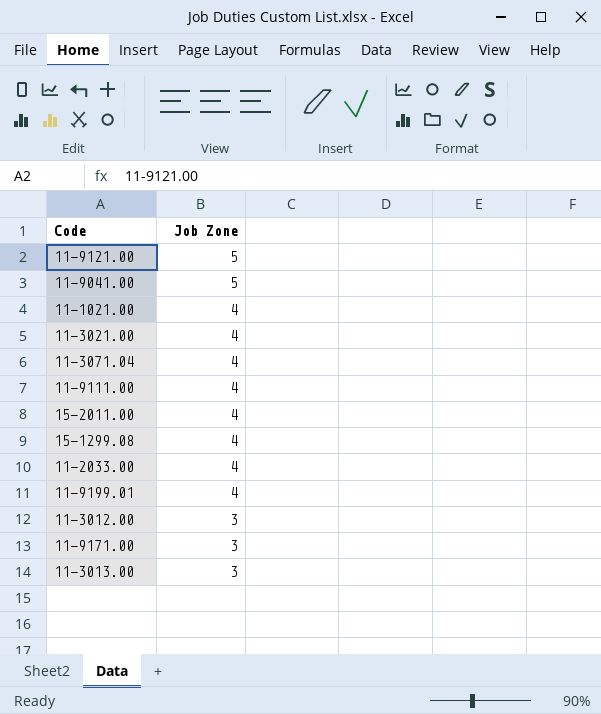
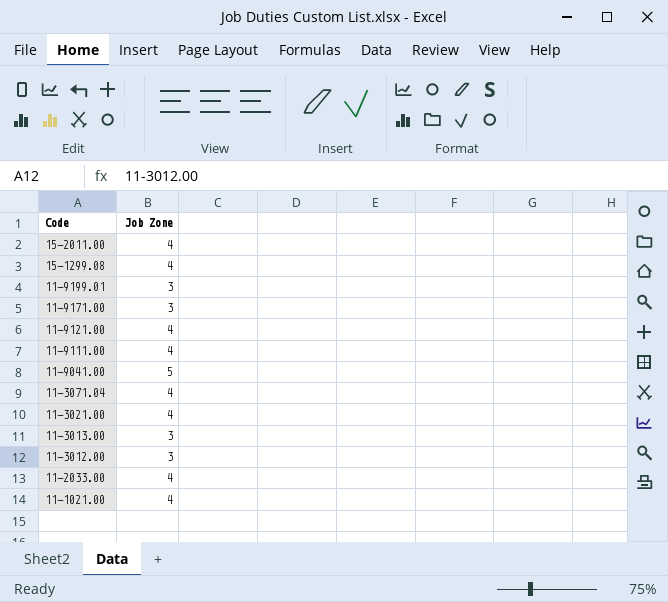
row order: Job Zone descending -> Code descending
11-9199.01 | Job Zone: 4 -> 3
11-9121.00 | Job Zone: 5 -> 4

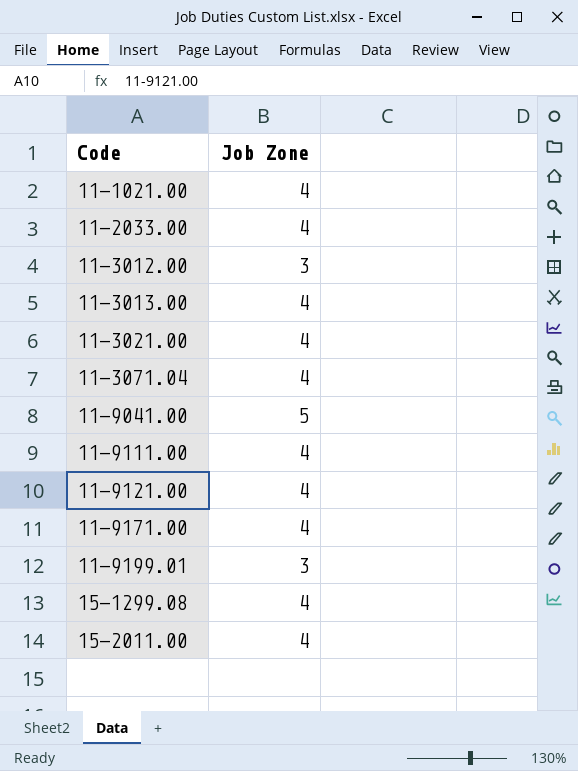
row order: Code descending -> Code ascending
11-3013.00 | Job Zone: 3 -> 4
11-9171.00 | Job Zone: 3 -> 4

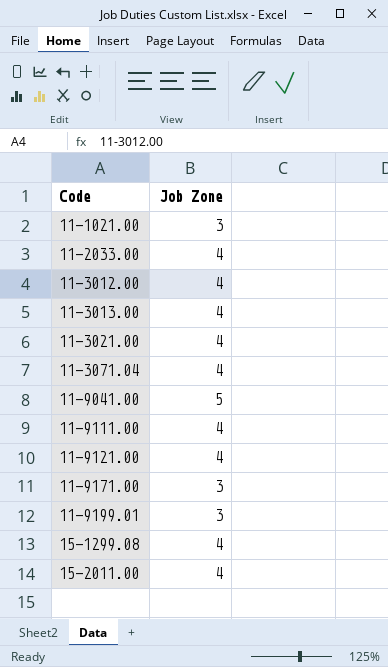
11-1021.00 | Job Zone: 4 -> 3
11-3012.00 | Job Zone: 3 -> 4
11-9171.00 | Job Zone: 4 -> 3

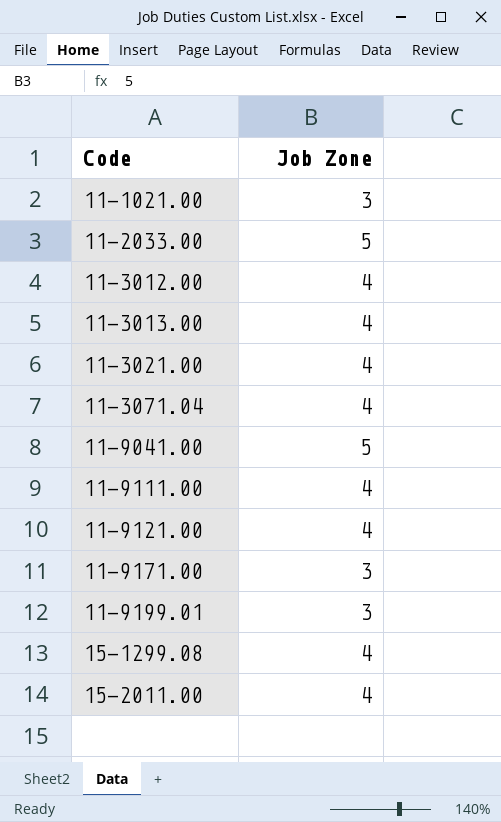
11-2033.00 | Job Zone: 4 -> 5

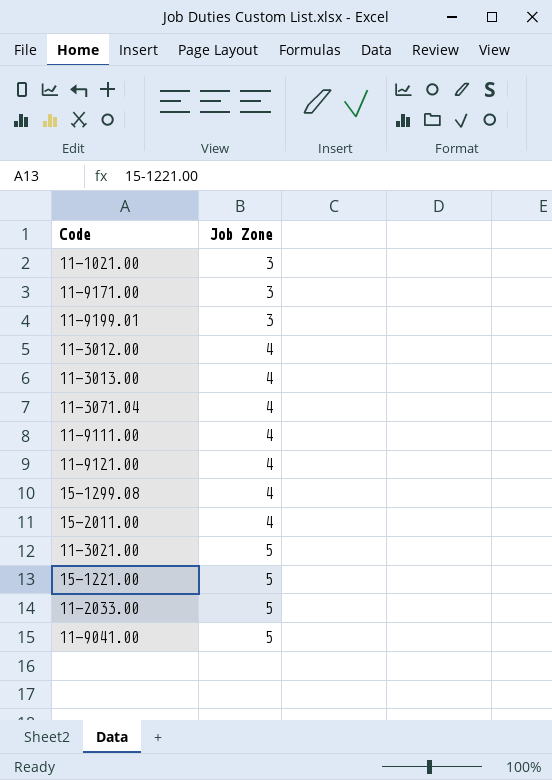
row order: Code ascending -> Job Zone ascending
11-3021.00 | Job Zone: 4 -> 5
row 15-1221.00: none -> 5

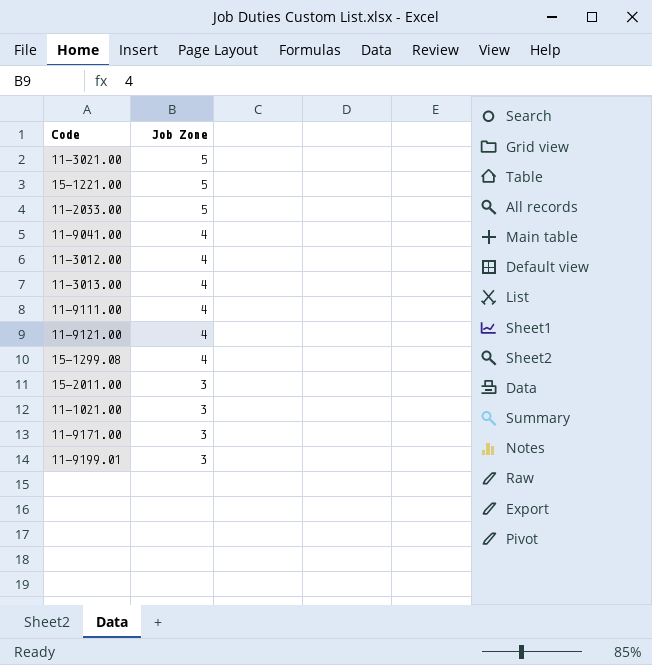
row order: Job Zone ascending -> Job Zone descending
row 11-3071.04: 4 -> none
11-9041.00 | Job Zone: 5 -> 4
15-2011.00 | Job Zone: 4 -> 3

